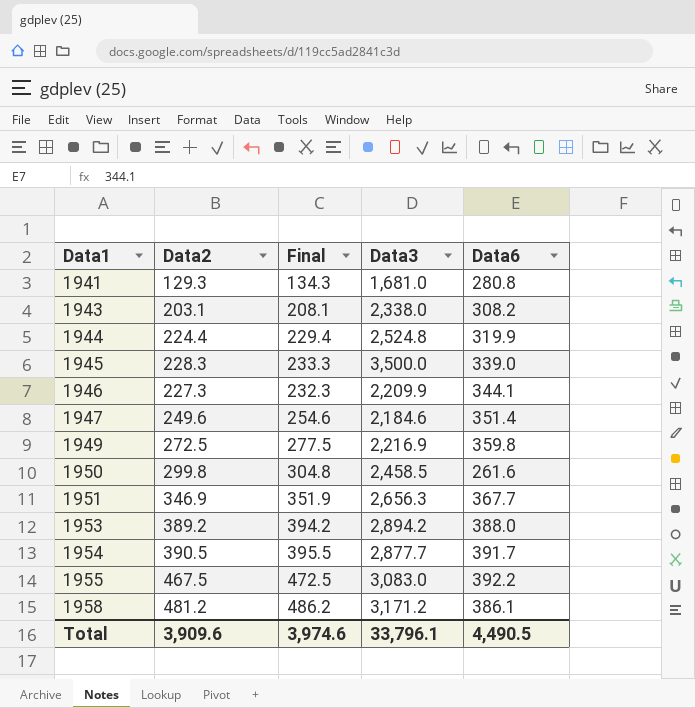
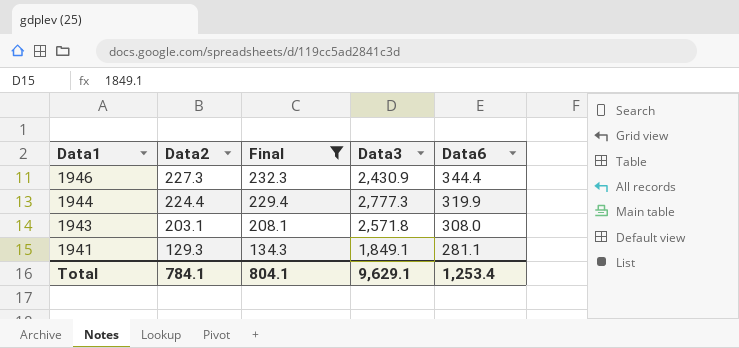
filter: none -> Final <= 232.3
row order: Data1 ascending -> Data1 descending
1946 | Data3: 2,209.9 -> 2,430.9
1946 | Data6: 344.1 -> 344.4
1944 | Data3: 2,524.8 -> 2,777.3
1943 | Data3: 2,338.0 -> 2,571.8
1943 | Data6: 308.2 -> 308.0
1941 | Data3: 1,681.0 -> 1,849.1
1941 | Data6: 280.8 -> 281.1
Total | Data2: 3,909.6 -> 784.1
Total | Final: 3,974.6 -> 804.1
Total | Data3: 33,796.1 -> 9,629.1
Total | Data6: 4,490.5 -> 1,253.4

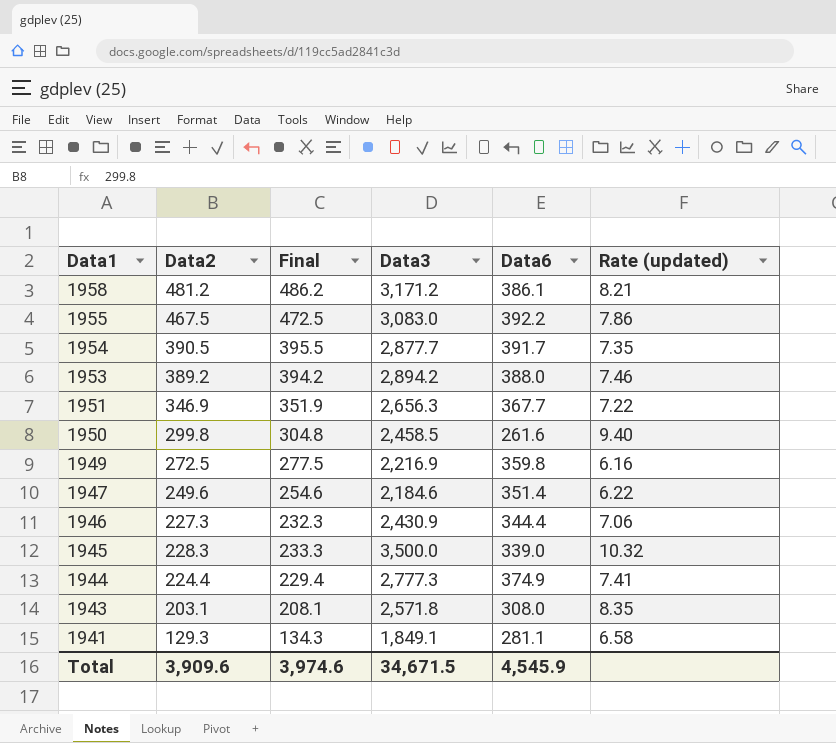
filter: Final <= 232.3 -> none
column Rate (updated) | formula: none -> [Data3] / [Data6]
1944 | Data6: 319.9 -> 374.9
Total | Data2: 784.1 -> 3,909.6
Total | Final: 804.1 -> 3,974.6
Total | Data3: 9,629.1 -> 34,671.5
Total | Data6: 1,253.4 -> 4,545.9

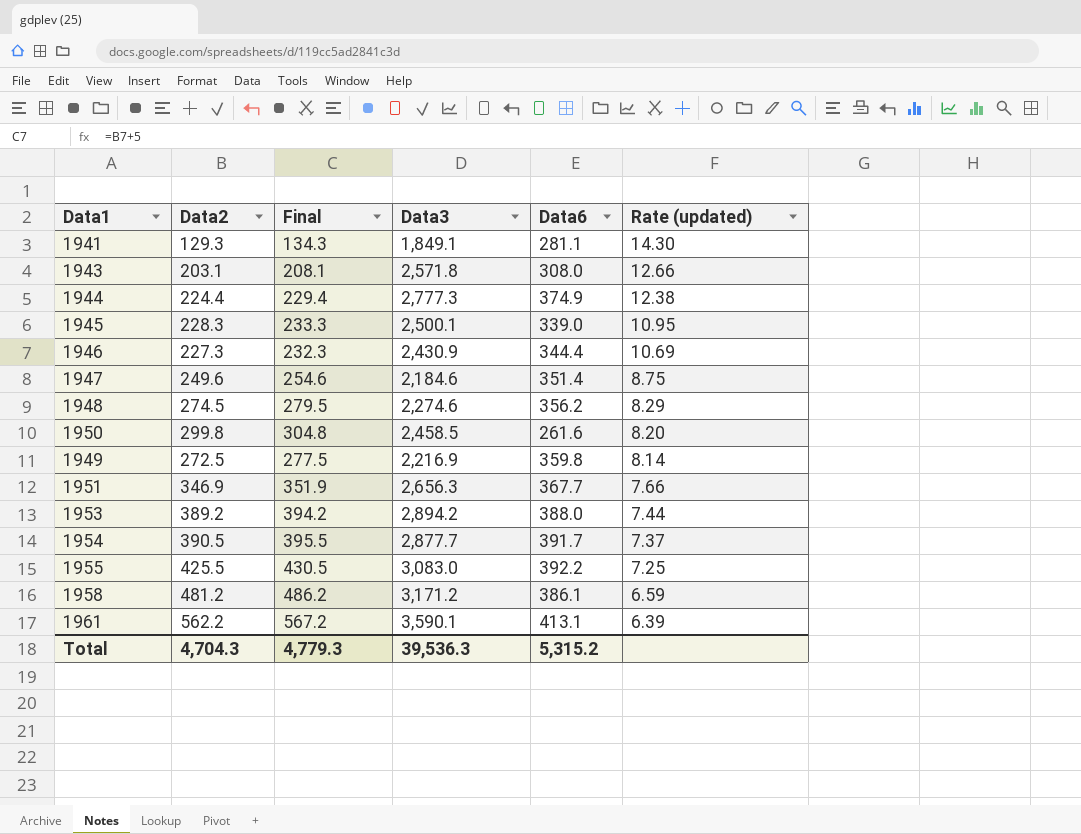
row order: Data1 descending -> Rate (updated) descending
column Rate (updated) | formula: [Data3] / [Data6] -> [Data3] / [Data2]
1945 | Data3: 3,500.0 -> 2,500.1
row 1948: none -> 274.5 | 279.5 | 2,274.6 | 356.2 | 8.29
1955 | Data2: 467.5 -> 425.5
1955 | Final: 472.5 -> 430.5
row 1961: none -> 562.2 | 567.2 | 3,590.1 | 413.1 | 6.39
Total | Data2: 3,909.6 -> 4,704.3
Total | Final: 3,974.6 -> 4,779.3
Total | Data3: 34,671.5 -> 39,536.3
Total | Data6: 4,545.9 -> 5,315.2

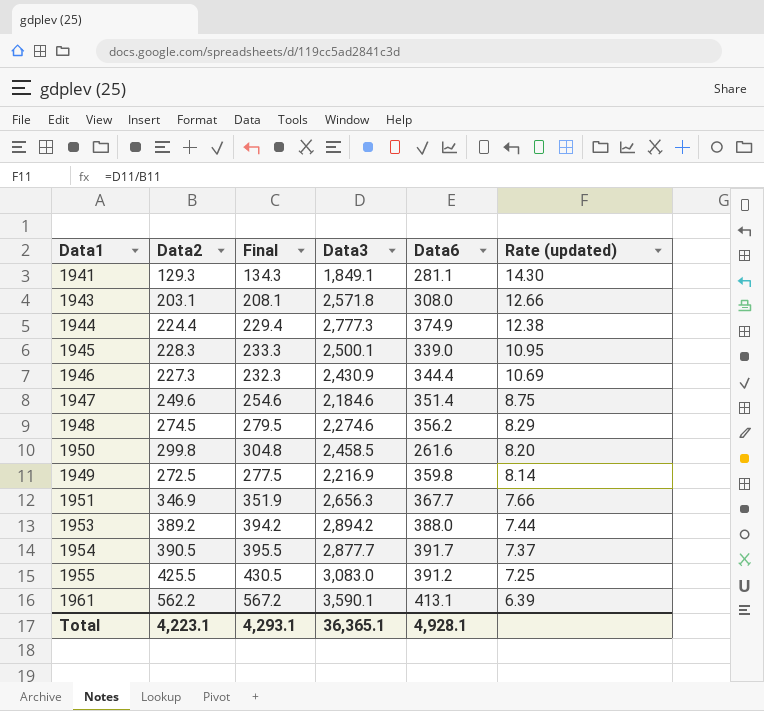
row 1958: 481.2 | 486.2 | 3,171.2 | 386.1 | 6.59 -> none
1955 | Data6: 392.2 -> 391.2
Total | Data2: 4,704.3 -> 4,223.1
Total | Final: 4,779.3 -> 4,293.1
Total | Data3: 39,536.3 -> 36,365.1
Total | Data6: 5,315.2 -> 4,928.1

